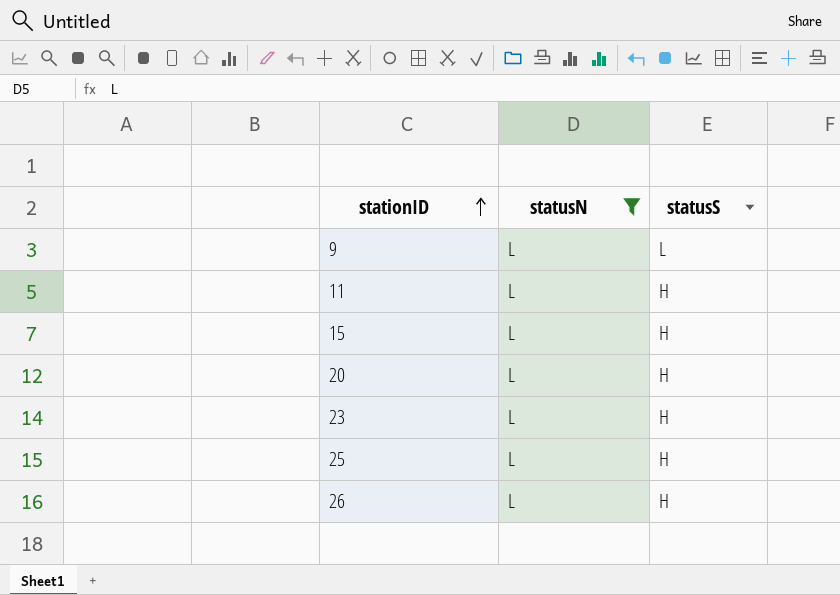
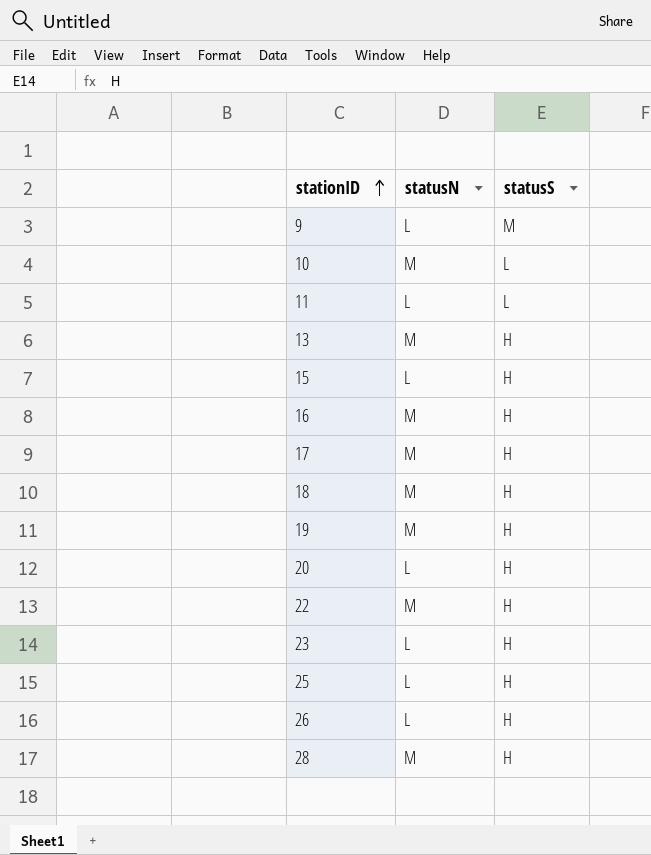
filter: statusN = L -> none
9 | statusS: L -> M
11 | statusS: H -> L

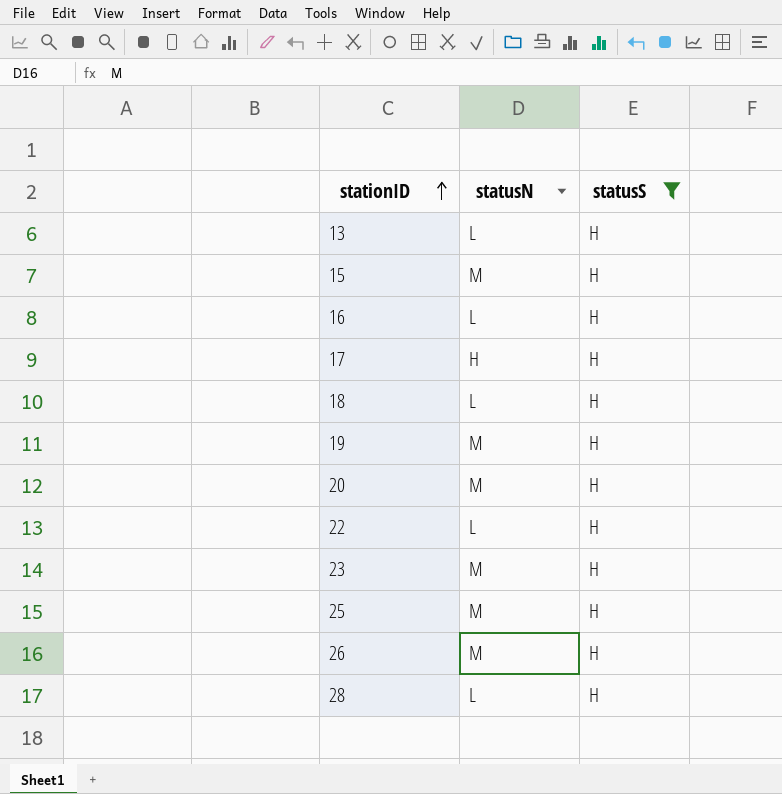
filter: none -> statusS = H
13 | statusN: M -> L
15 | statusN: L -> M
16 | statusN: M -> L
17 | statusN: M -> H
18 | statusN: M -> L
20 | statusN: L -> M
22 | statusN: M -> L
23 | statusN: L -> M
25 | statusN: L -> M
26 | statusN: L -> M
28 | statusN: M -> L

